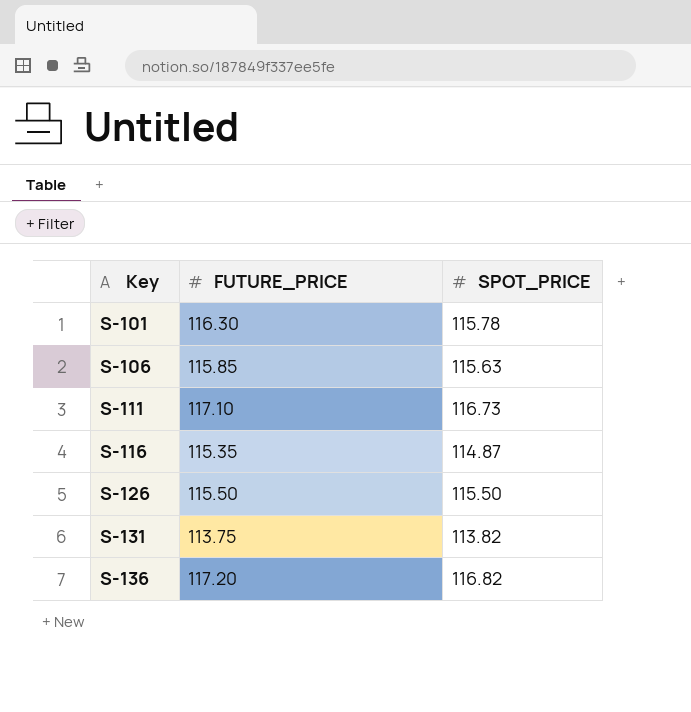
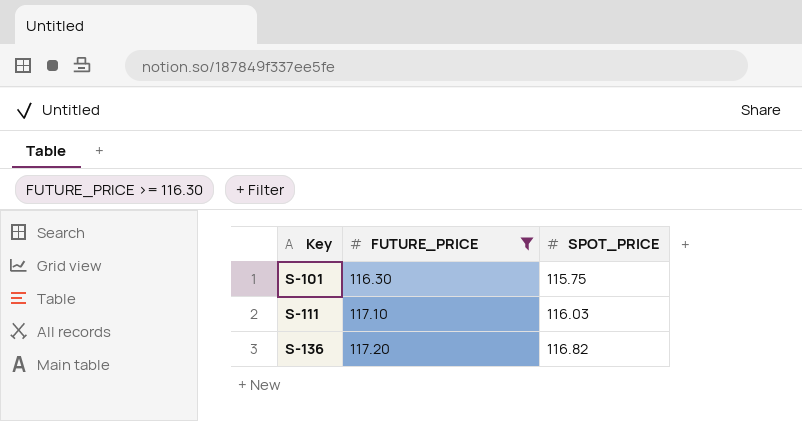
filter: none -> FUTURE_PRICE >= 116.30
S-101 | SPOT_PRICE: 115.78 -> 115.75
S-111 | SPOT_PRICE: 116.73 -> 116.03

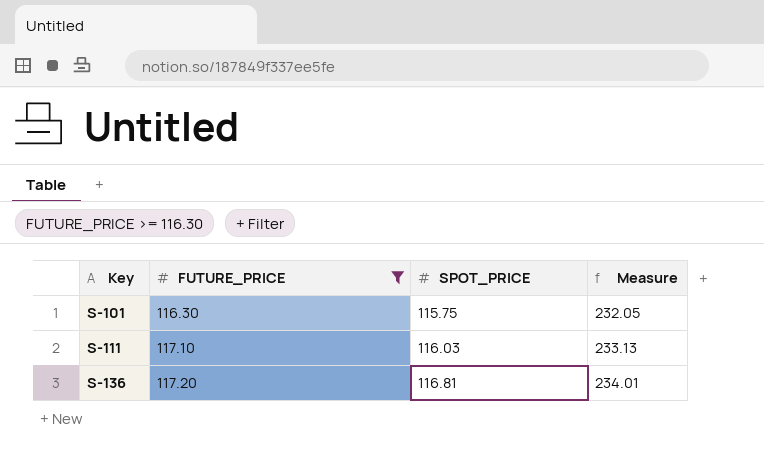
column Measure | formula: none -> [FUTURE_PRICE] + [SPOT_PRICE]
S-136 | SPOT_PRICE: 116.82 -> 116.81

